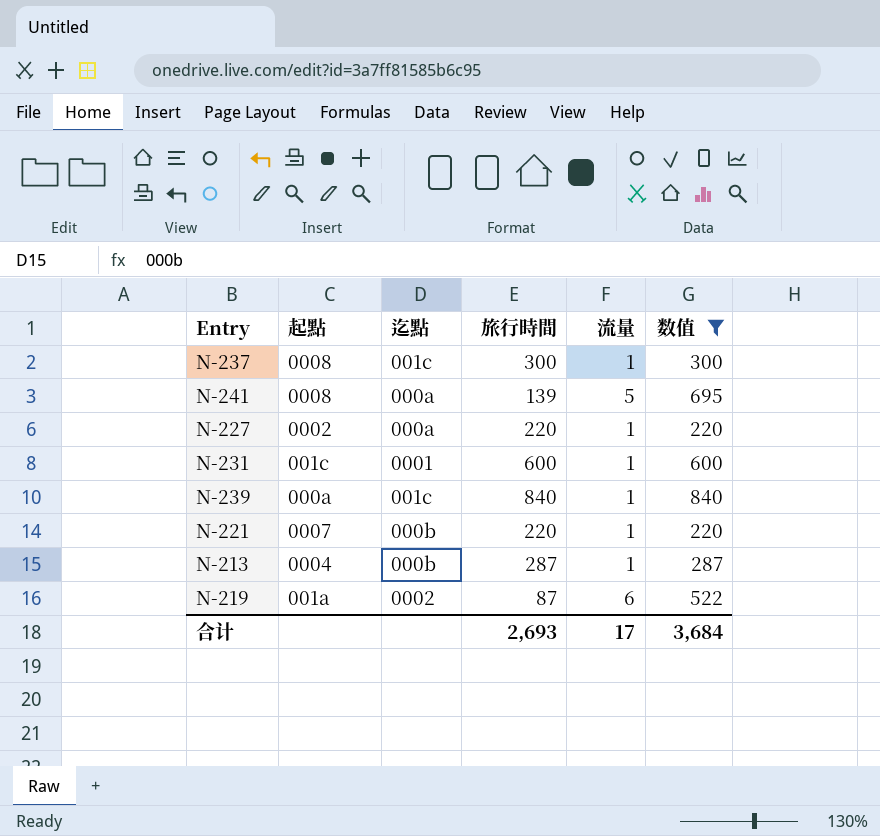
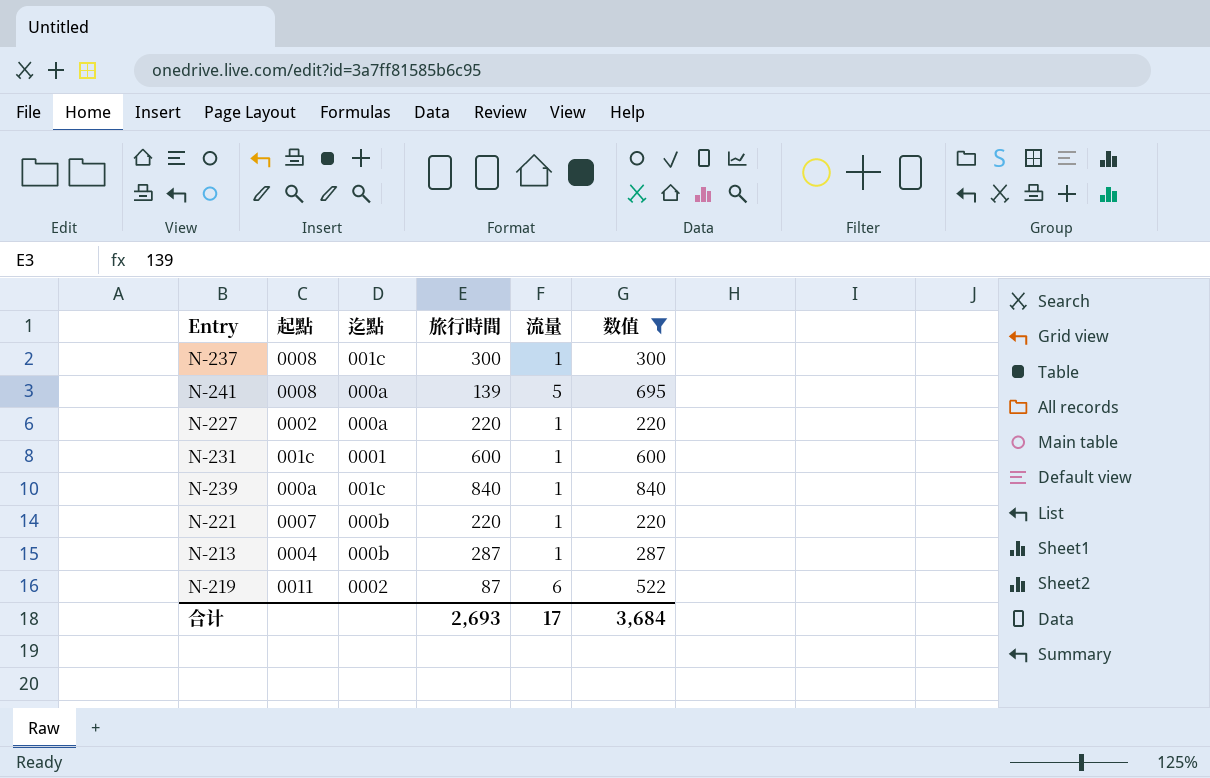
N-219 | 起點: 001a -> 0011

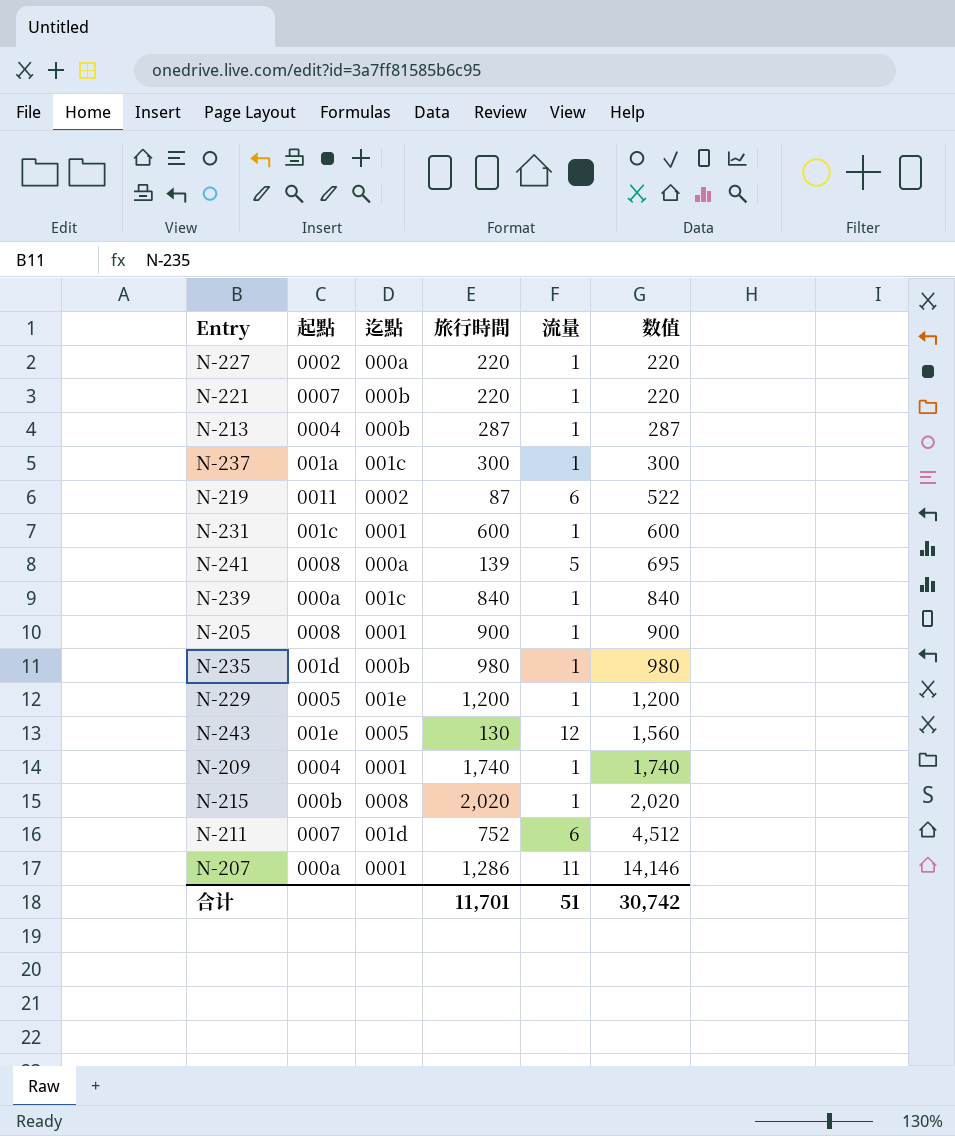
filter: 数值 <= 840 -> none
row order: none -> 数值 ascending
N-237 | 起點: 0008 -> 001a
合计 | 旅行時間: 2,693 -> 11,701
合计 | 流量: 17 -> 51
合计 | 数值: 3,684 -> 30,742

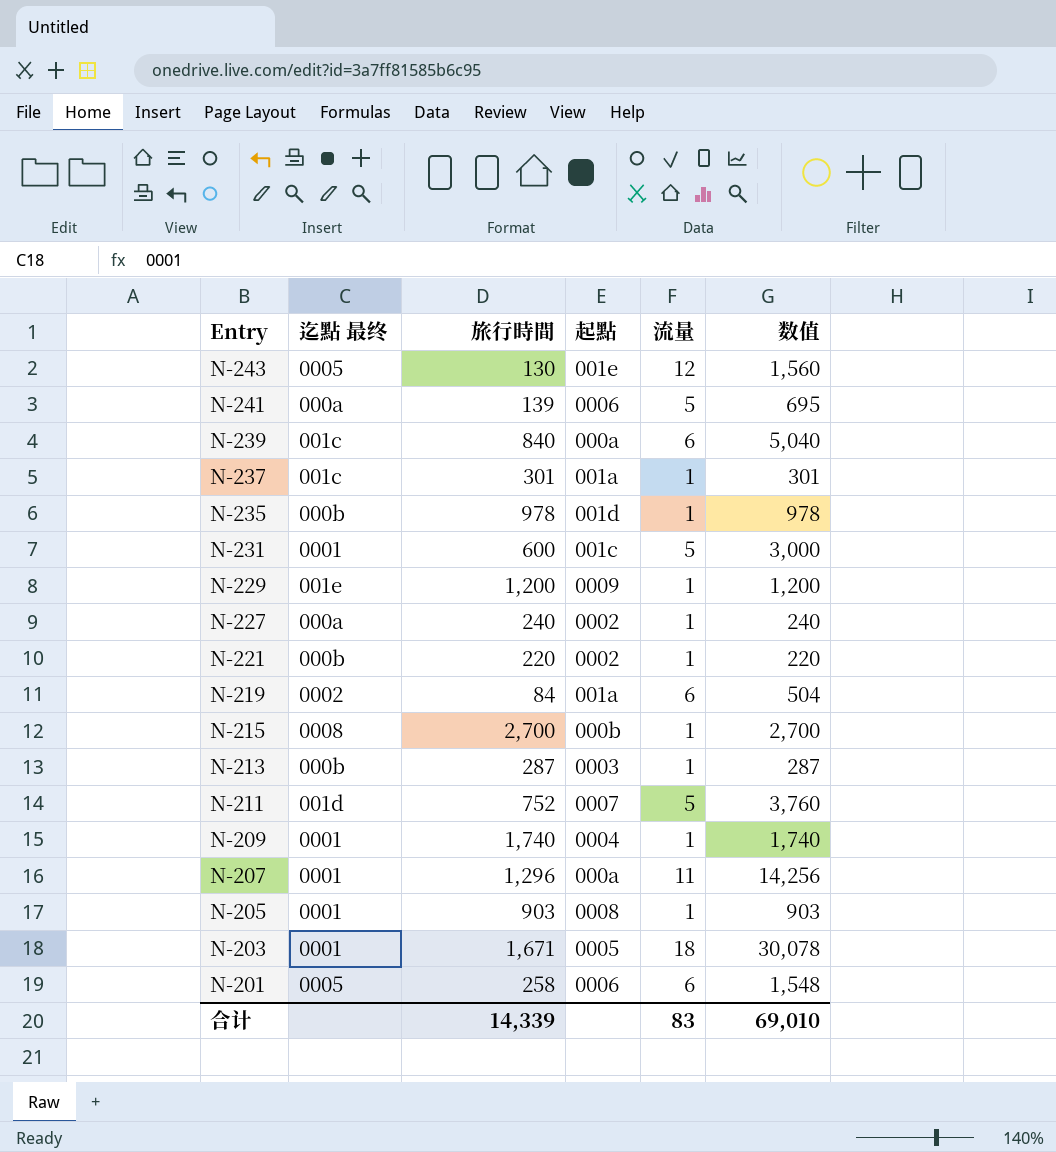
row order: 数值 ascending -> Entry descending
column name: 迄點 -> 迄點 最终
column 起點 | position: 2 -> 4
N-241 | 起點: 0008 -> 0006
N-239 | 流量: 1 -> 6
N-239 | 数值: 840 -> 5,040
N-237 | 旅行時間: 300 -> 301
N-237 | 数值: 300 -> 301
N-235 | 旅行時間: 980 -> 978
N-235 | 数值: 980 -> 978
N-231 | 流量: 1 -> 5
N-231 | 数值: 600 -> 3,000
N-229 | 起點: 0005 -> 0009
N-227 | 旅行時間: 220 -> 240
N-227 | 数值: 220 -> 240
N-221 | 起點: 0007 -> 0002
N-219 | 旅行時間: 87 -> 84
N-219 | 起點: 0011 -> 001a
N-219 | 数值: 522 -> 504
N-215 | 旅行時間: 2,020 -> 2,700
N-215 | 数值: 2,020 -> 2,700
N-213 | 起點: 0004 -> 0003
N-211 | 流量: 6 -> 5
N-211 | 数值: 4,512 -> 3,760
N-207 | 旅行時間: 1,286 -> 1,296
N-207 | 数值: 14,146 -> 14,256
N-205 | 旅行時間: 900 -> 903
N-205 | 数值: 900 -> 903
row N-203: none -> 0001 | 1,671 | 0005 | 18 | 30,078
row N-201: none -> 0005 | 258 | 0006 | 6 | 1,548
合计 | 旅行時間: 11,701 -> 14,339
合计 | 流量: 51 -> 83
合计 | 数值: 30,742 -> 69,010

